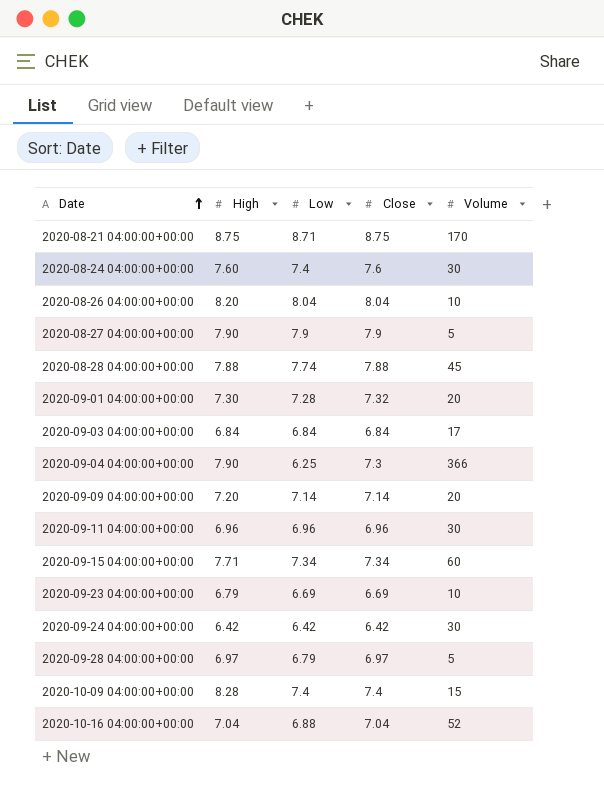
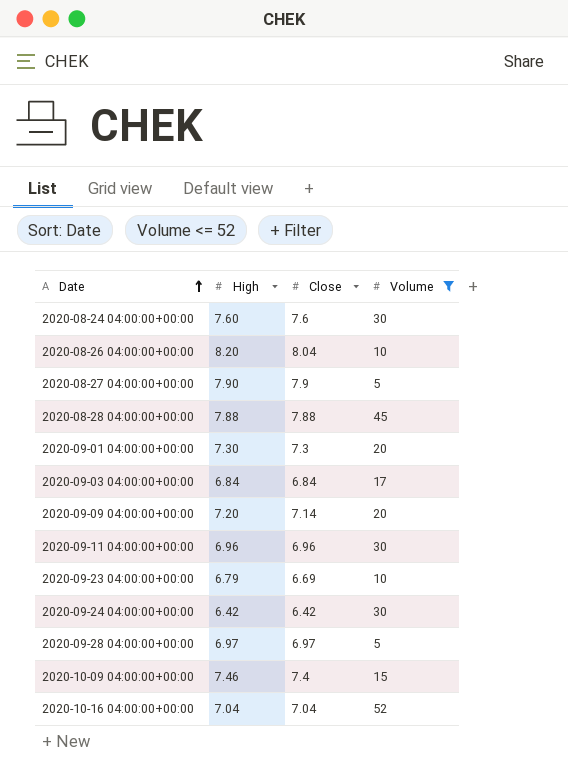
filter: none -> Volume <= 52
column Low | position: 3 -> none
2020-09-01 04:00:00+00:00 | Close: 7.32 -> 7.3
2020-10-09 04:00:00+00:00 | High: 8.28 -> 7.46

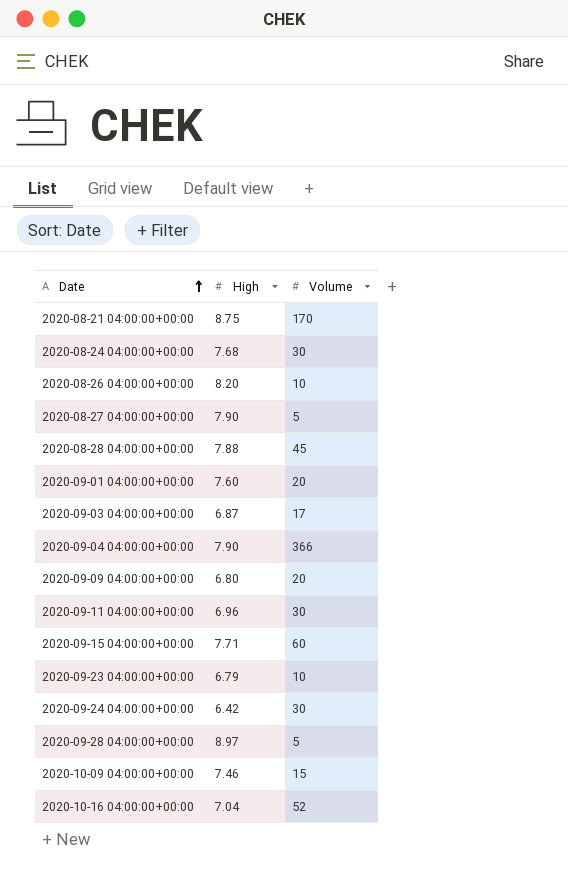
filter: Volume <= 52 -> none
column Close | position: 3 -> none
2020-08-24 04:00:00+00:00 | High: 7.60 -> 7.68
2020-09-01 04:00:00+00:00 | High: 7.30 -> 7.60
2020-09-03 04:00:00+00:00 | High: 6.84 -> 6.87
2020-09-09 04:00:00+00:00 | High: 7.20 -> 6.80
2020-09-28 04:00:00+00:00 | High: 6.97 -> 8.97

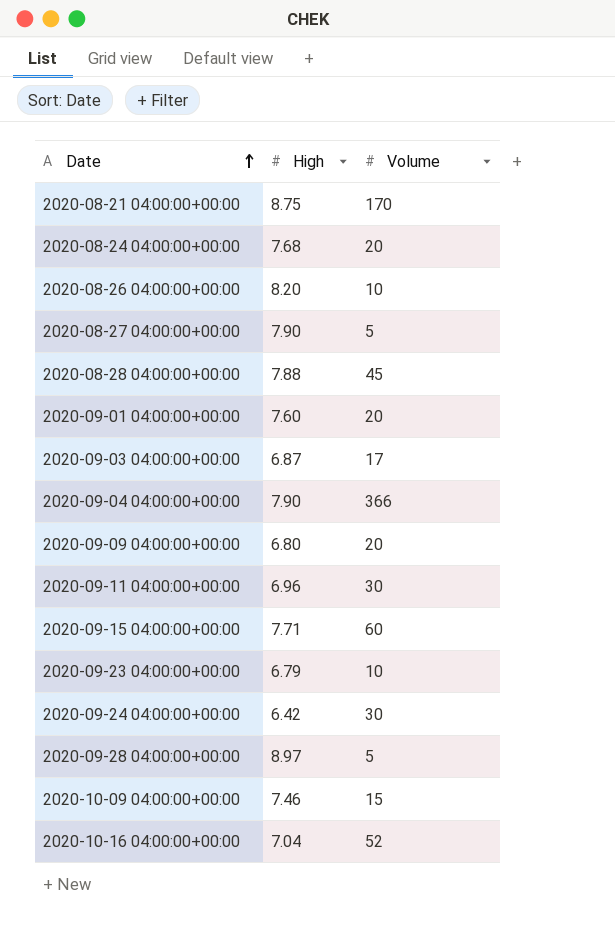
2020-08-24 04:00:00+00:00 | Volume: 30 -> 20

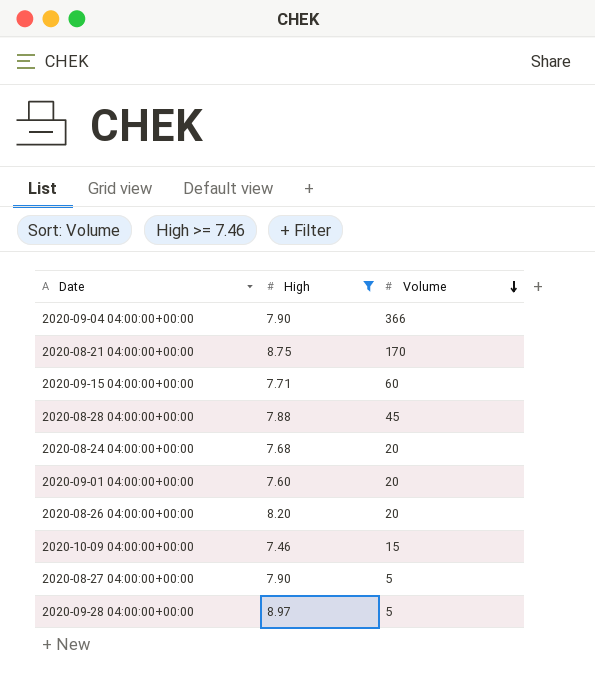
filter: none -> High >= 7.46
row order: Date ascending -> Volume descending
2020-08-26 04:00:00+00:00 | Volume: 10 -> 20

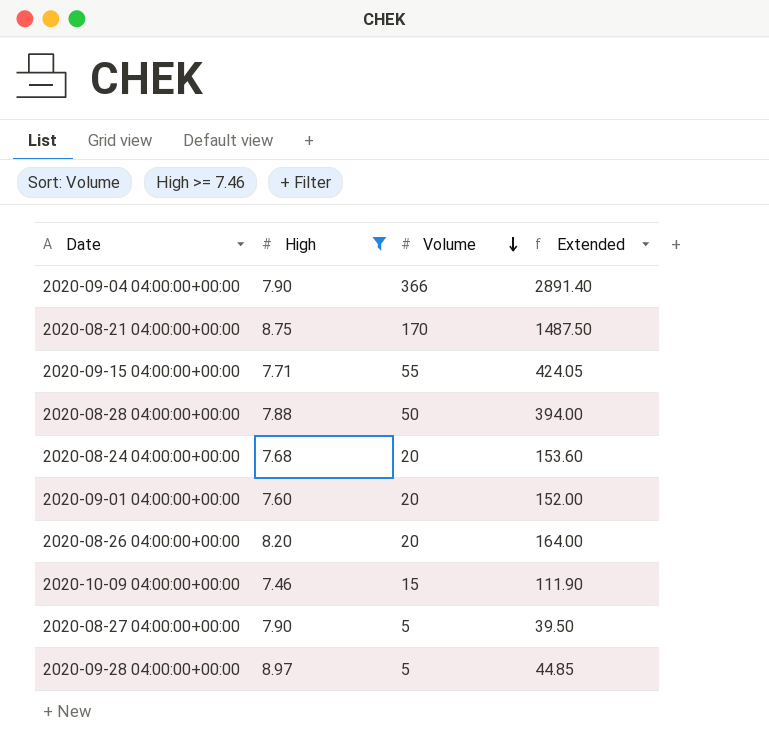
column Extended | formula: none -> [High] * [Volume]
2020-09-15 04:00:00+00:00 | Volume: 60 -> 55
2020-08-28 04:00:00+00:00 | Volume: 45 -> 50

